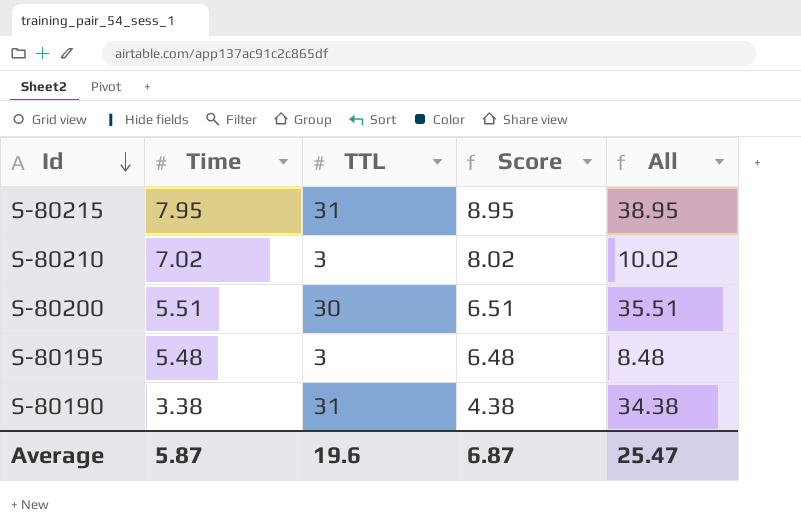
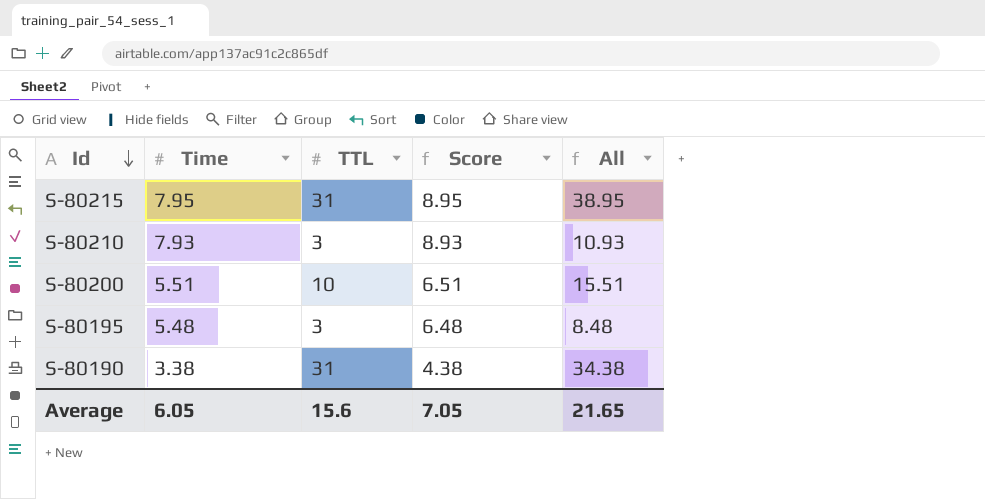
S-80210 | Time: 7.02 -> 7.93
S-80210 | Score: 8.02 -> 8.93
S-80210 | All: 10.02 -> 10.93
S-80200 | TTL: 30 -> 10
S-80200 | All: 35.51 -> 15.51
Average | Time: 5.87 -> 6.05
Average | TTL: 19.6 -> 15.6
Average | Score: 6.87 -> 7.05
Average | All: 25.47 -> 21.65

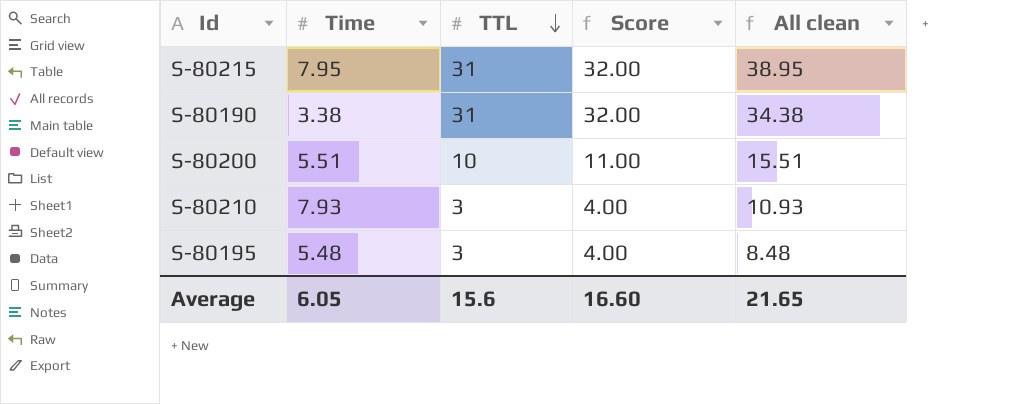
row order: Id descending -> TTL descending
column Score | formula: [Time] + 1 -> [TTL] + 1
column name: All -> All clean
Average | Score: 7.05 -> 16.60

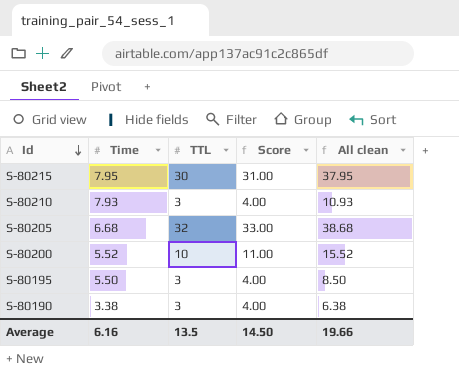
row order: TTL descending -> Id descending
S-80215 | TTL: 31 -> 30
S-80215 | Score: 32.00 -> 31.00
S-80215 | All clean: 38.95 -> 37.95
row S-80205: none -> 6.68 | 32 | 33.00 | 38.68
S-80200 | Time: 5.51 -> 5.52
S-80200 | All clean: 15.51 -> 15.52
S-80195 | Time: 5.48 -> 5.50
S-80195 | All clean: 8.48 -> 8.50
S-80190 | TTL: 31 -> 3
S-80190 | Score: 32.00 -> 4.00
S-80190 | All clean: 34.38 -> 6.38
Average | Time: 6.05 -> 6.16
Average | TTL: 15.6 -> 13.5
Average | Score: 16.60 -> 14.50
Average | All clean: 21.65 -> 19.66

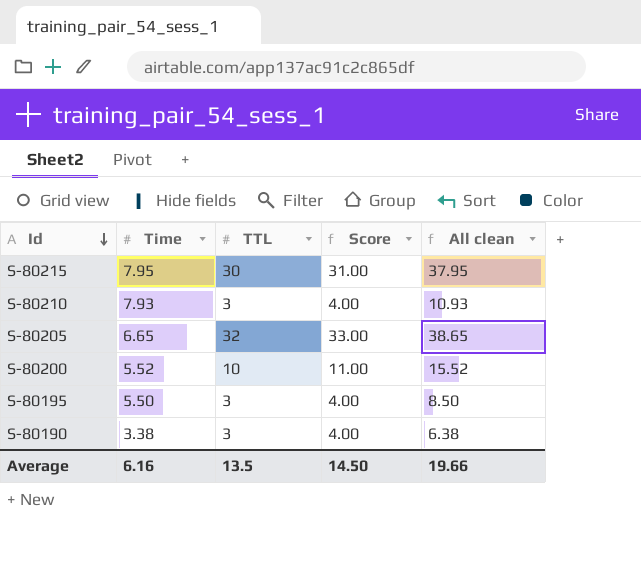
S-80205 | Time: 6.68 -> 6.65
S-80205 | All clean: 38.68 -> 38.65

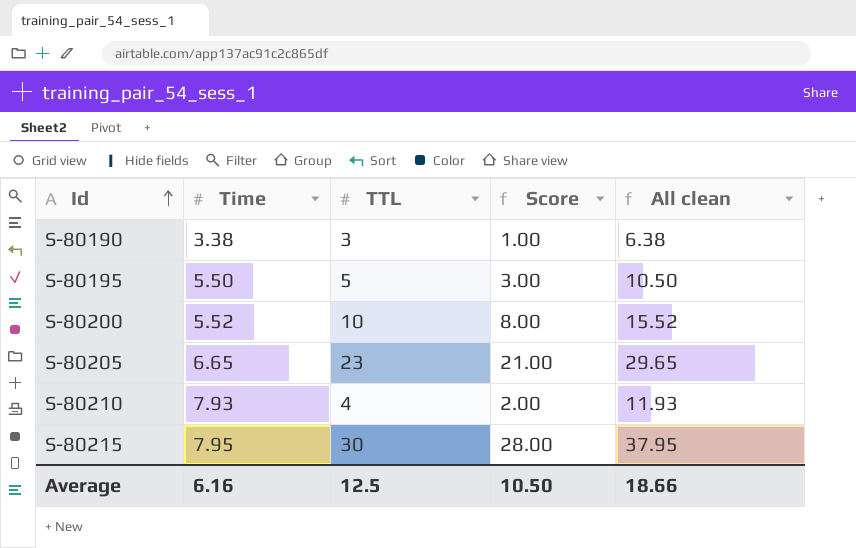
row order: Id descending -> Id ascending
column Score | formula: [TTL] + 1 -> [TTL] - 2
S-80195 | TTL: 3 -> 5
S-80195 | All clean: 8.50 -> 10.50
S-80205 | TTL: 32 -> 23
S-80205 | All clean: 38.65 -> 29.65
S-80210 | TTL: 3 -> 4
S-80210 | All clean: 10.93 -> 11.93
Average | TTL: 13.5 -> 12.5
Average | Score: 14.50 -> 10.50
Average | All clean: 19.66 -> 18.66

